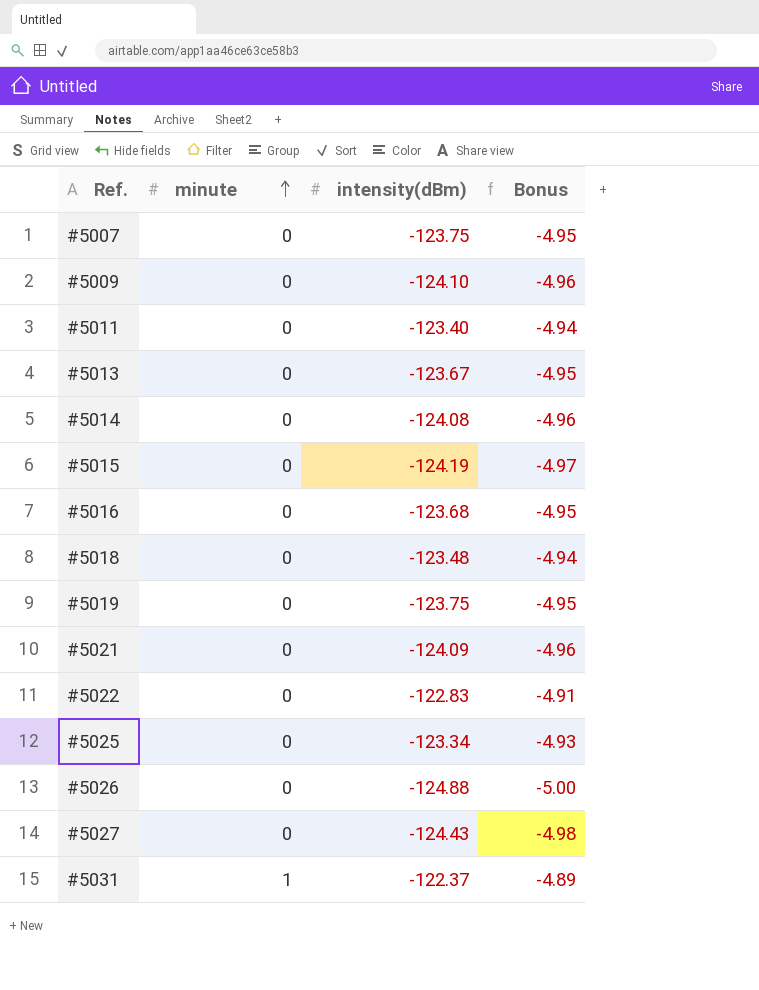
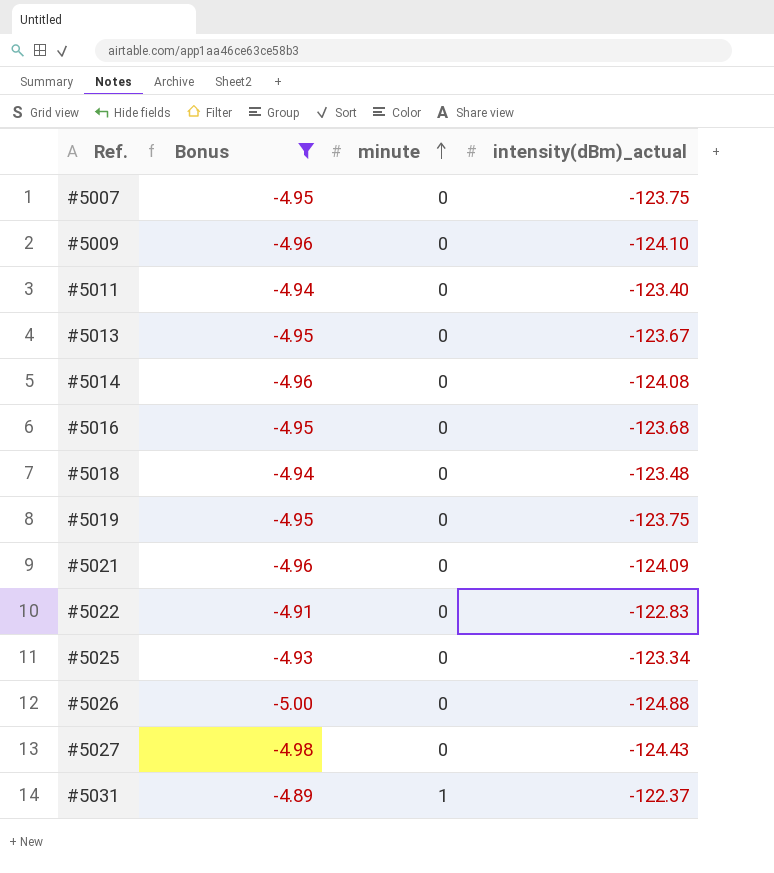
filter: none -> Bonus != -4.97
column Bonus | position: 4 -> 2
column name: intensity(dBm) -> intensity(dBm)_actual

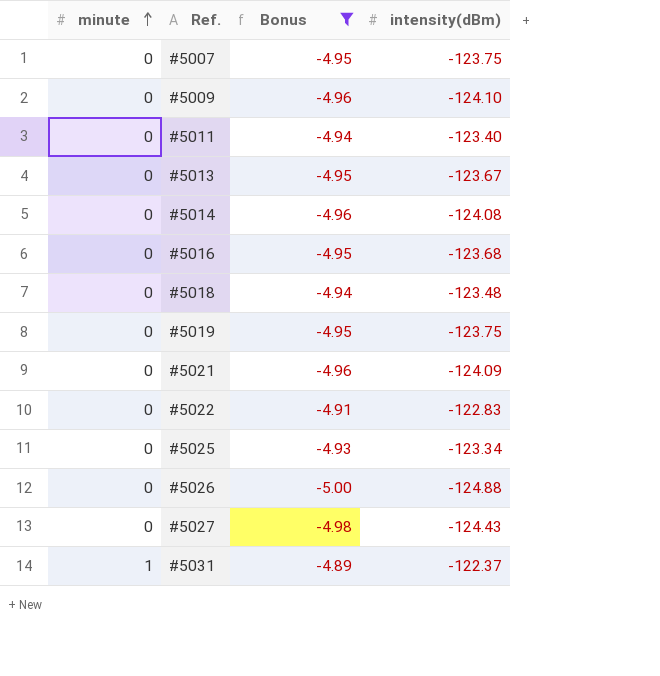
column minute | position: 3 -> 1
column name: intensity(dBm)_actual -> intensity(dBm)

